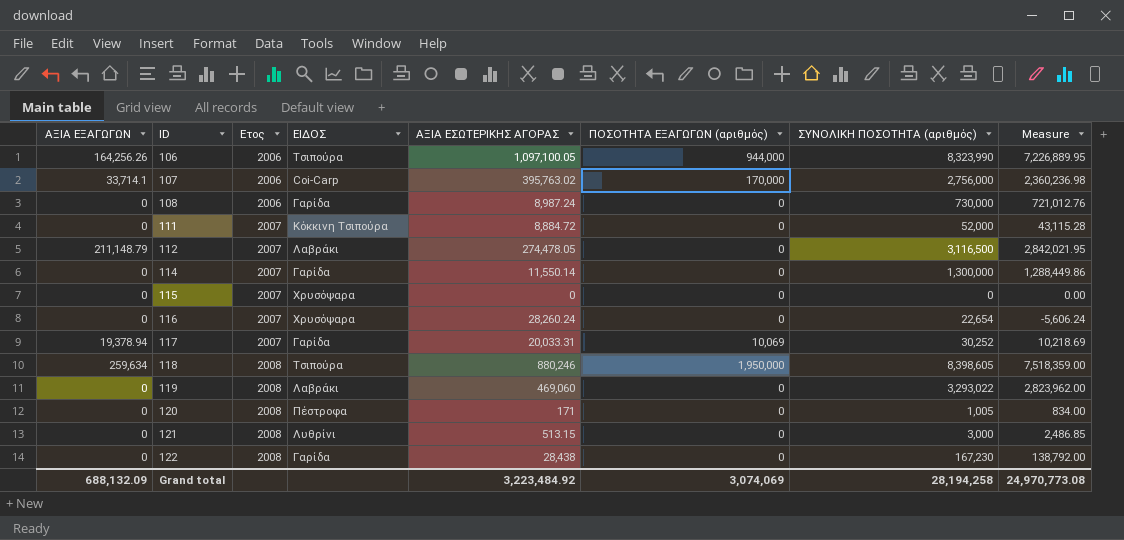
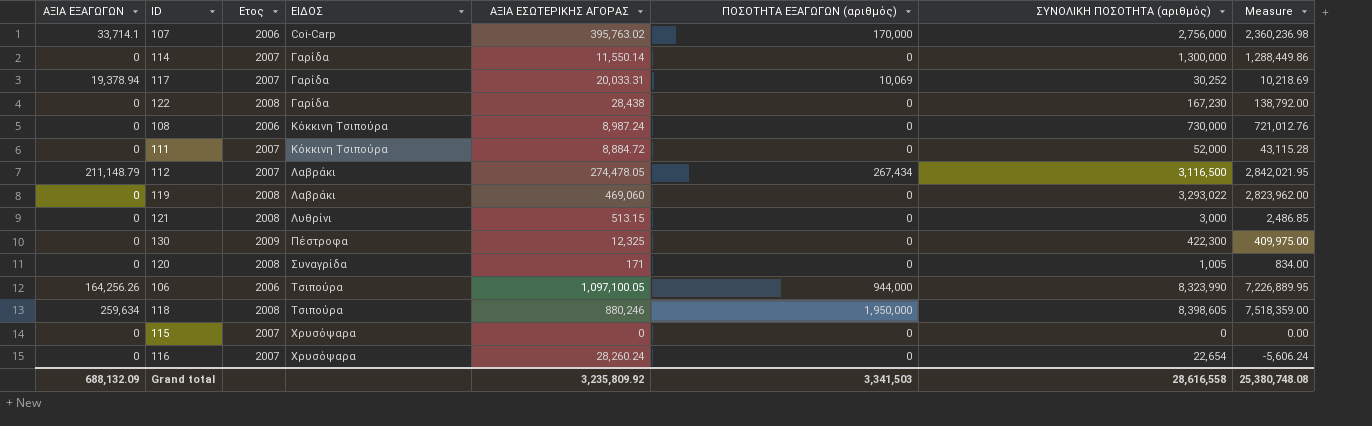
row order: ID ascending -> ΕΙΔΟΣ ascending
108 | ΕΙΔΟΣ: Γαρίδα -> Κόκκινη Τσιπούρα
112 | ΠΟΣΟΤΗΤΑ ΕΞΑΓΩΓΩΝ (αριθμός): 0 -> 267,434
row 130: none -> 0 | 2009 | Πέστροφα | 12,325 | 0 | 422,300 | 409,975.00
120 | ΕΙΔΟΣ: Πέστροφα -> Συναγρίδα
Grand total | ΑΞΙΑ ΕΣΩΤΕΡΙΚΗΣ ΑΓΟΡΑΣ: 3,223,484.92 -> 3,235,809.92
Grand total | ΠΟΣΟΤΗΤΑ ΕΞΑΓΩΓΩΝ (αριθμός): 3,074,069 -> 3,341,503
Grand total | ΣΥΝΟΛΙΚΗ ΠΟΣΟΤΗΤΑ (αριθμός): 28,194,258 -> 28,616,558
Grand total | Measure: 24,970,773.08 -> 25,380,748.08

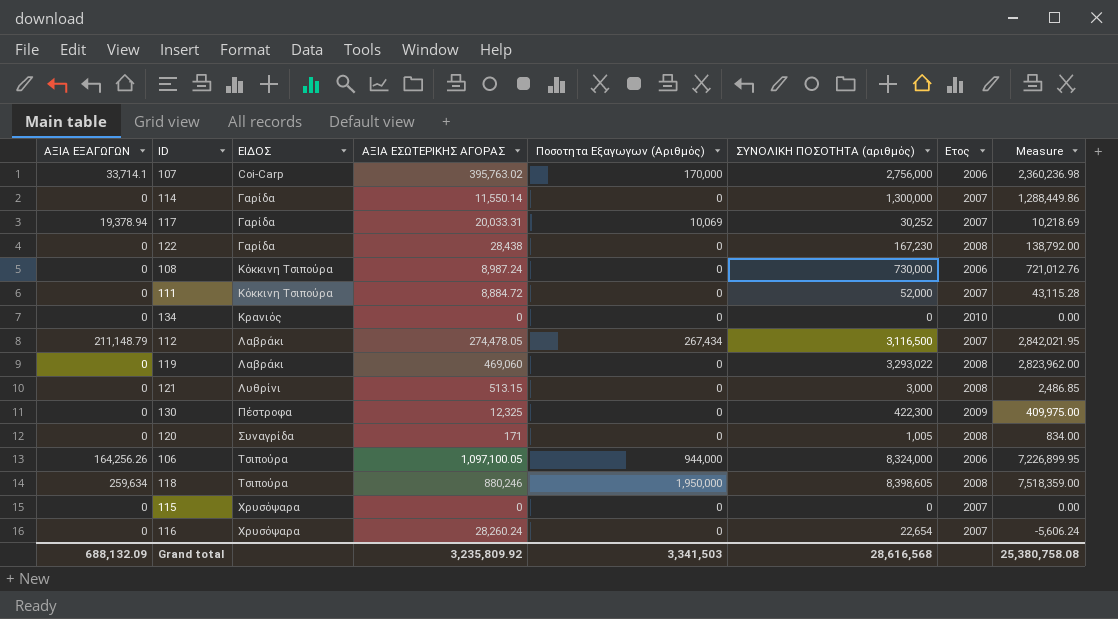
column name: ΠΟΣΟΤΗΤΑ ΕΞΑΓΩΓΩΝ (αριθμός) -> Ποσοτητα Εξαγωγων (Αριθμός)
column Ετος | position: 3 -> 7
row 134: none -> 0 | Κρανιός | 0 | 0 | 0 | 2010 | 0.00
106 | ΣΥΝΟΛΙΚΗ ΠΟΣΟΤΗΤΑ (αριθμός): 8,323,990 -> 8,324,000
106 | Measure: 7,226,889.95 -> 7,226,899.95
Grand total | ΣΥΝΟΛΙΚΗ ΠΟΣΟΤΗΤΑ (αριθμός): 28,616,558 -> 28,616,568
Grand total | Measure: 25,380,748.08 -> 25,380,758.08

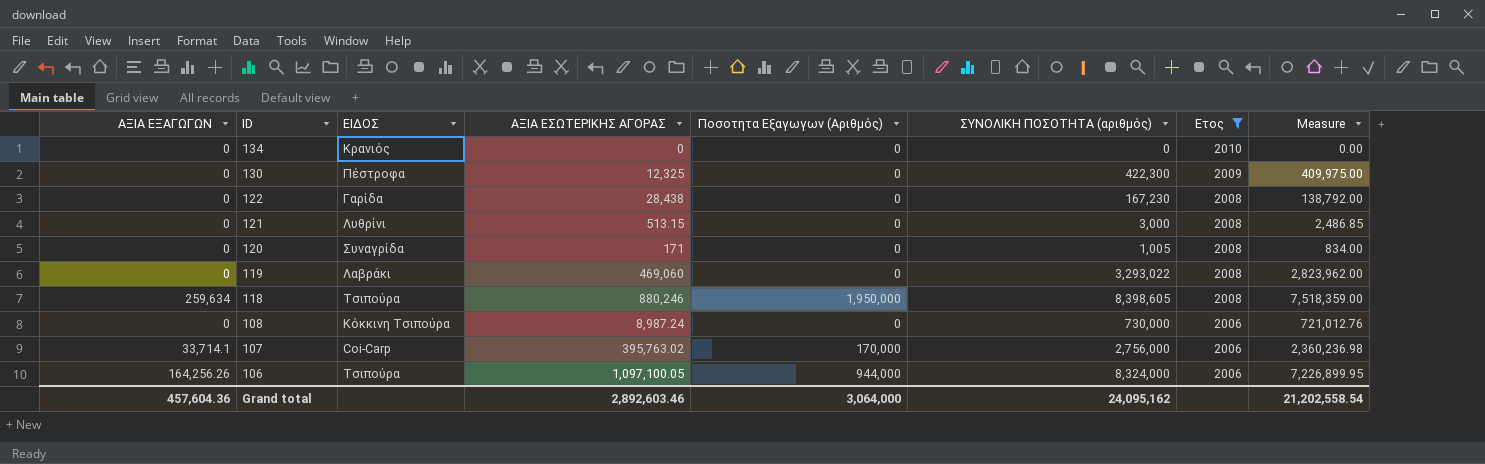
filter: none -> Ετος != 2007
row order: ΕΙΔΟΣ ascending -> ID descending
Grand total | ΑΞΙΑ ΕΞΑΓΩΓΩΝ: 688,132.09 -> 457,604.36
Grand total | ΑΞΙΑ ΕΣΩΤΕΡΙΚΗΣ ΑΓΟΡΑΣ: 3,235,809.92 -> 2,892,603.46
Grand total | Ποσοτητα Εξαγωγων (Αριθμός): 3,341,503 -> 3,064,000
Grand total | ΣΥΝΟΛΙΚΗ ΠΟΣΟΤΗΤΑ (αριθμός): 28,616,568 -> 24,095,162
Grand total | Measure: 25,380,758.08 -> 21,202,558.54

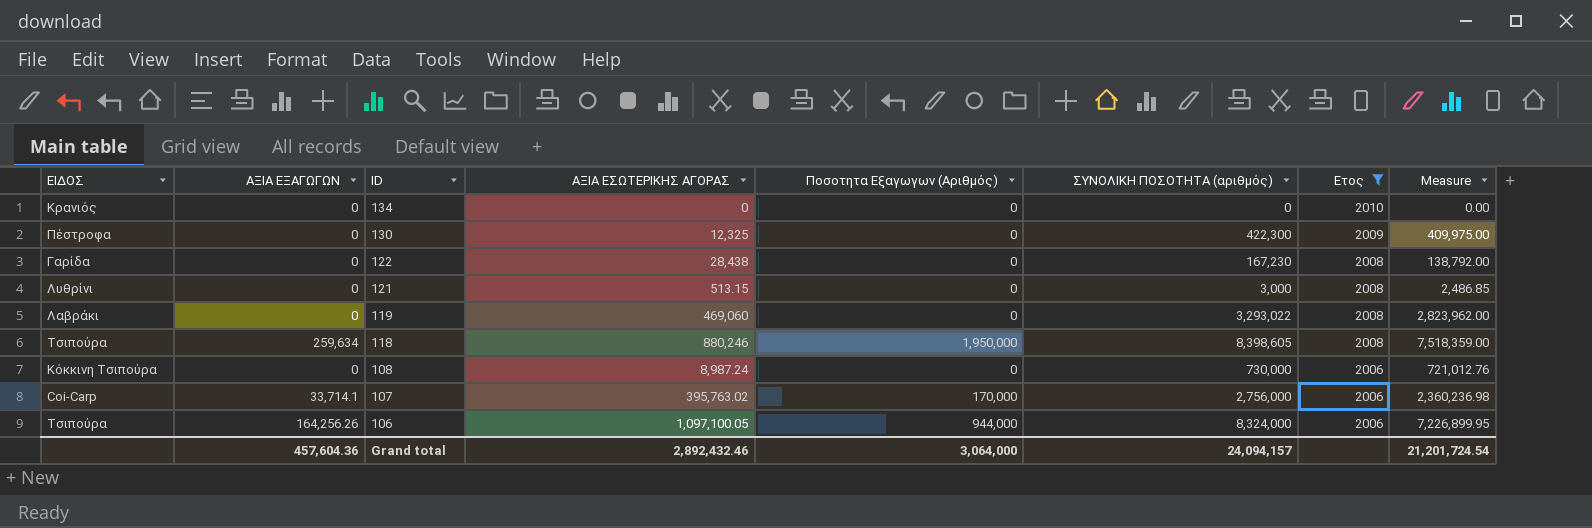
column ΕΙΔΟΣ | position: 3 -> 1
row 120: 0 | Συναγρίδα | 171 | 0 | 1,005 | 2008 | 834.00 -> none
Grand total | ΑΞΙΑ ΕΣΩΤΕΡΙΚΗΣ ΑΓΟΡΑΣ: 2,892,603.46 -> 2,892,432.46
Grand total | ΣΥΝΟΛΙΚΗ ΠΟΣΟΤΗΤΑ (αριθμός): 24,095,162 -> 24,094,157
Grand total | Measure: 21,202,558.54 -> 21,201,724.54

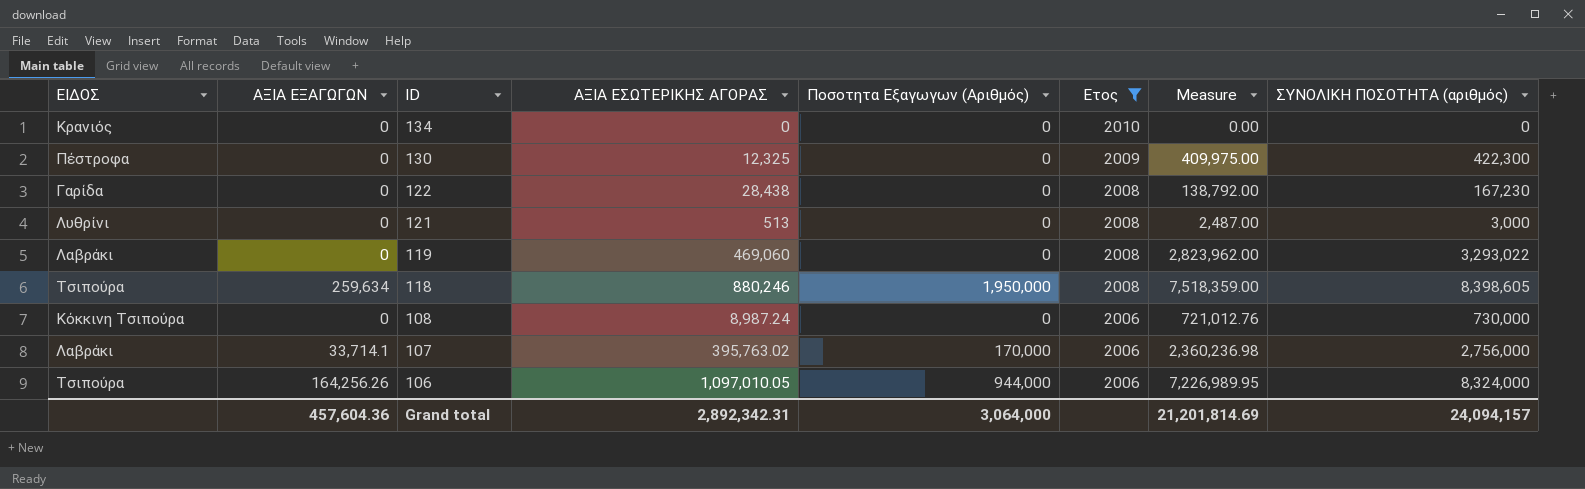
column ΣΥΝΟΛΙΚΗ ΠΟΣΟΤΗΤΑ (αριθμός) | position: 6 -> 8
121 | ΑΞΙΑ ΕΣΩΤΕΡΙΚΗΣ ΑΓΟΡΑΣ: 513.15 -> 513
121 | Measure: 2,486.85 -> 2,487.00
107 | ΕΙΔΟΣ: Coi-Carp -> Λαβράκι
106 | ΑΞΙΑ ΕΣΩΤΕΡΙΚΗΣ ΑΓΟΡΑΣ: 1,097,100.05 -> 1,097,010.05
106 | Measure: 7,226,899.95 -> 7,226,989.95
Grand total | ΑΞΙΑ ΕΣΩΤΕΡΙΚΗΣ ΑΓΟΡΑΣ: 2,892,432.46 -> 2,892,342.31
Grand total | Measure: 21,201,724.54 -> 21,201,814.69

